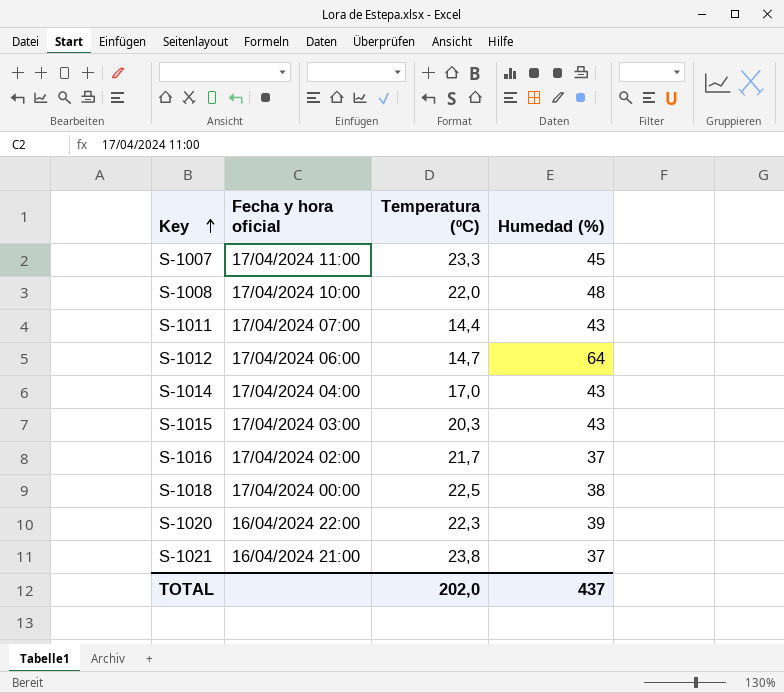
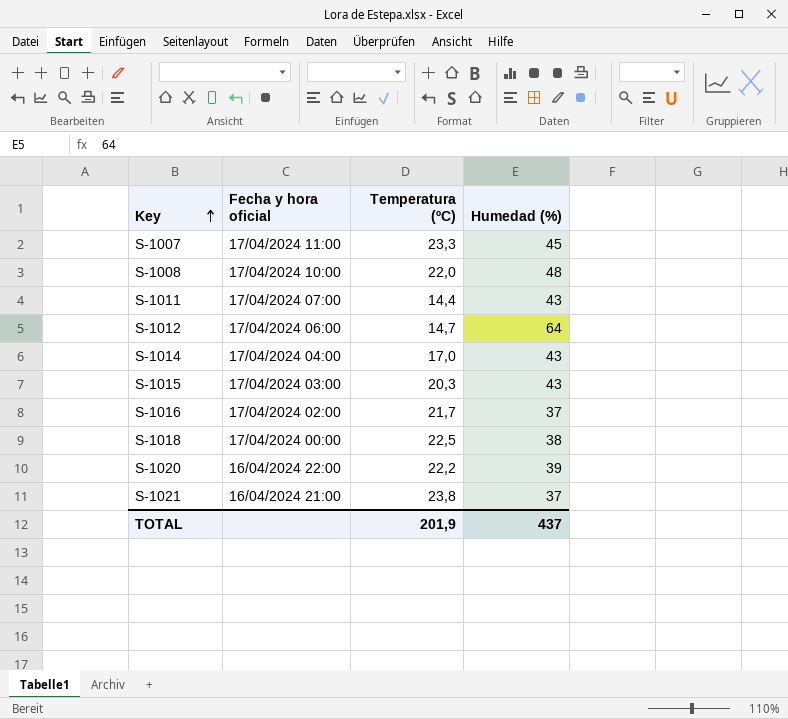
S-1020 | Temperatura (ºC): 22,3 -> 22,2
TOTAL | Temperatura (ºC): 202,0 -> 201,9

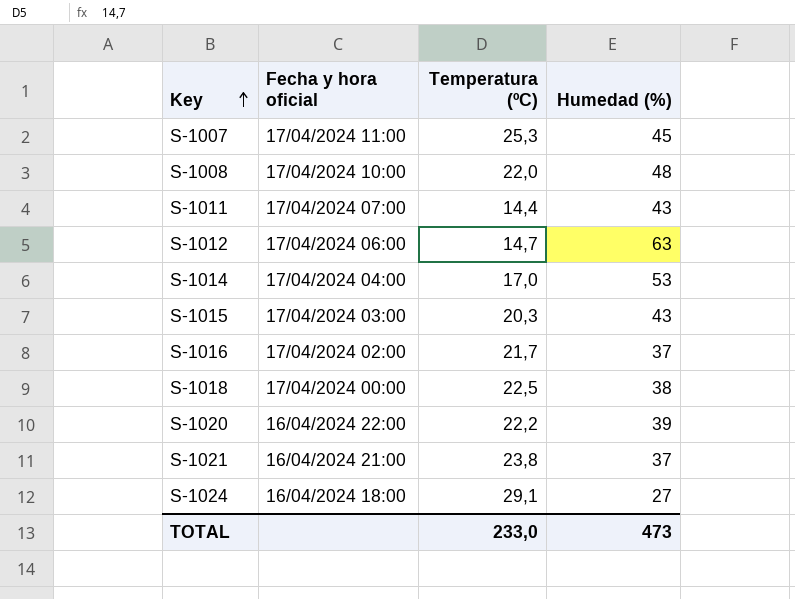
S-1007 | Temperatura (ºC): 23,3 -> 25,3
S-1012 | Humedad (%): 64 -> 63
S-1014 | Humedad (%): 43 -> 53
row S-1024: none -> 16/04/2024 18:00 | 29,1 | 27
TOTAL | Temperatura (ºC): 201,9 -> 233,0
TOTAL | Humedad (%): 437 -> 473

